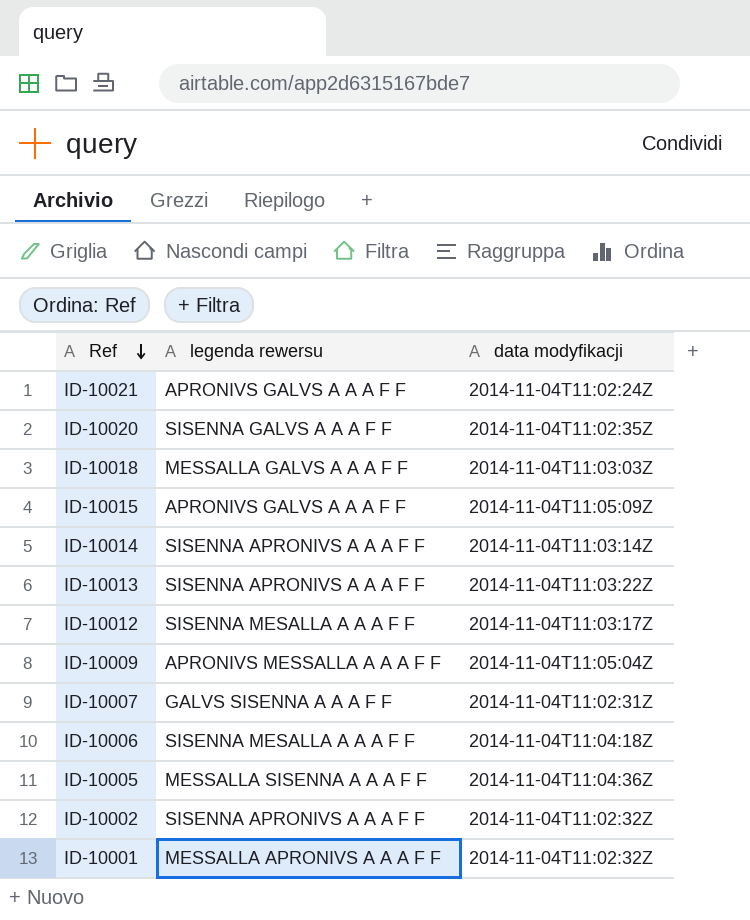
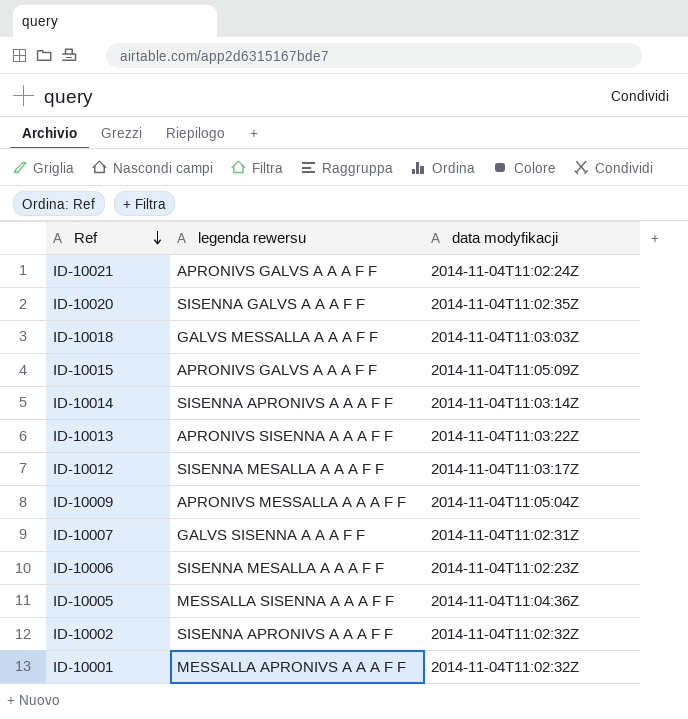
ID-10018 | legenda rewersu: MESSALLA GALVS A A A F F -> GALVS MESSALLA A A A F F
ID-10013 | legenda rewersu: SISENNA APRONIVS A A A F F -> APRONIVS SISENNA A A A F F
ID-10006 | data modyfikacji: 2014-11-04T11:04:18Z -> 2014-11-04T11:02:23Z

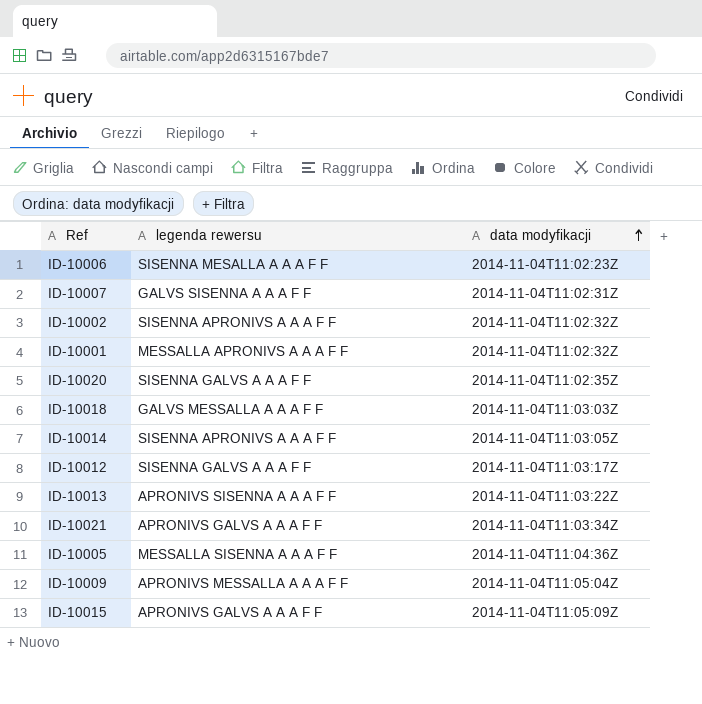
row order: Ref descending -> data modyfikacji ascending
ID-10014 | data modyfikacji: 2014-11-04T11:03:14Z -> 2014-11-04T11:03:05Z
ID-10012 | legenda rewersu: SISENNA MESALLA A A A F F -> SISENNA GALVS A A A F F
ID-10021 | data modyfikacji: 2014-11-04T11:02:24Z -> 2014-11-04T11:03:34Z

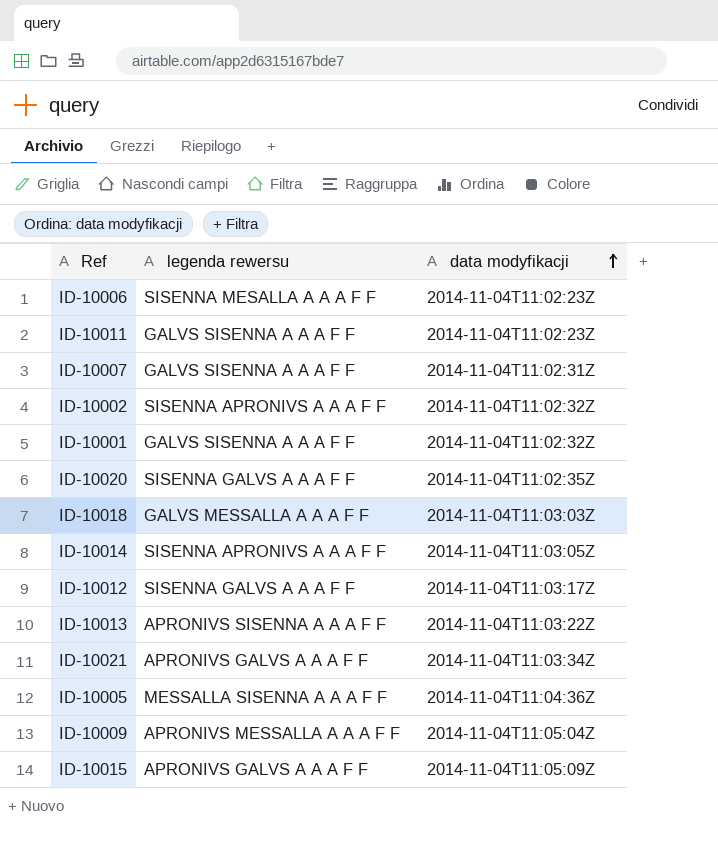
row ID-10011: none -> GALVS SISENNA A A A F F | 2014-11-04T11:02:23Z
ID-10001 | legenda rewersu: MESSALLA APRONIVS A A A F F -> GALVS SISENNA A A A F F

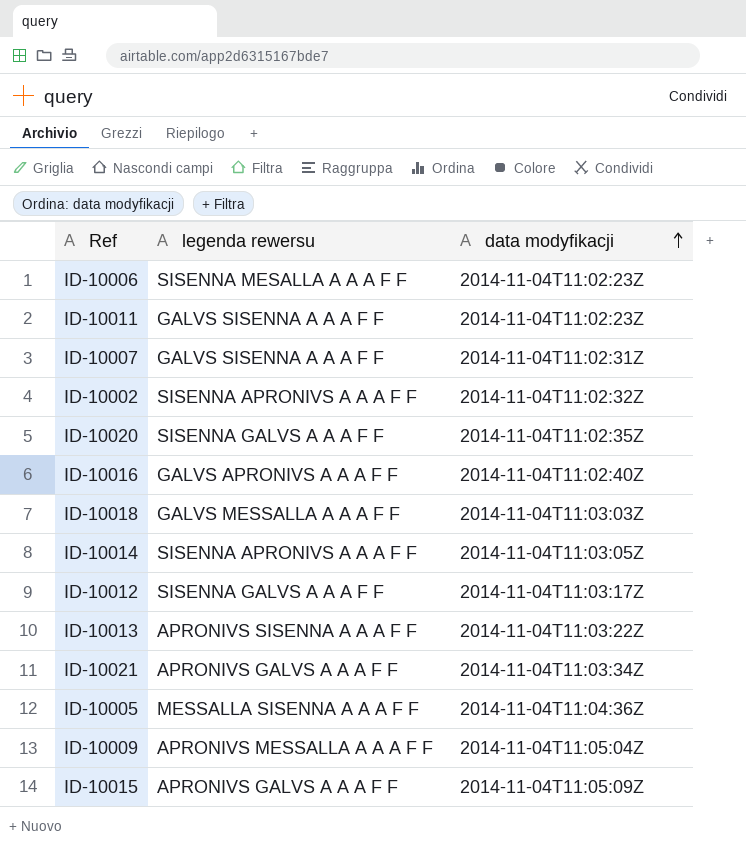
row ID-10001: GALVS SISENNA A A A F F | 2014-11-04T11:02:32Z -> none
row ID-10016: none -> GALVS APRONIVS A A A F F | 2014-11-04T11:02:40Z

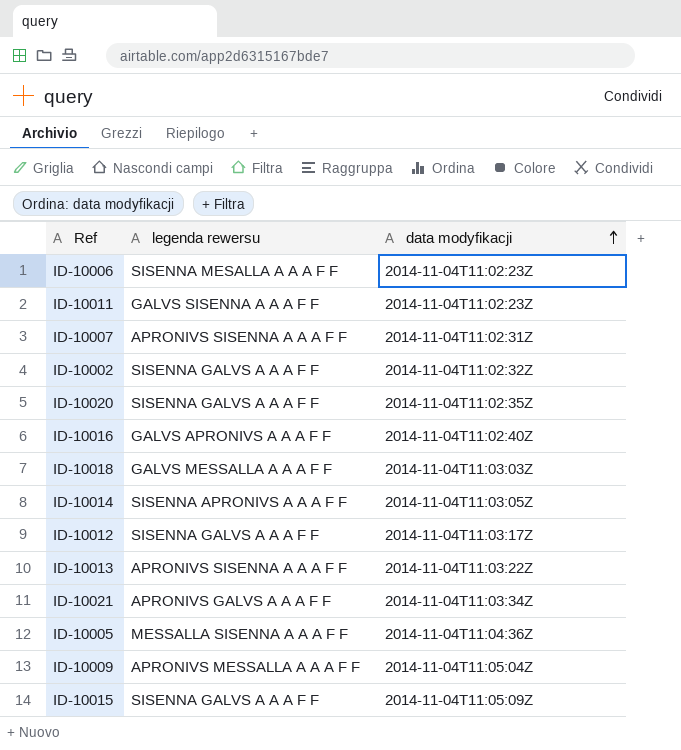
ID-10007 | legenda rewersu: GALVS SISENNA A A A F F -> APRONIVS SISENNA A A A F F
ID-10002 | legenda rewersu: SISENNA APRONIVS A A A F F -> SISENNA GALVS A A A F F
ID-10015 | legenda rewersu: APRONIVS GALVS A A A F F -> SISENNA GALVS A A A F F

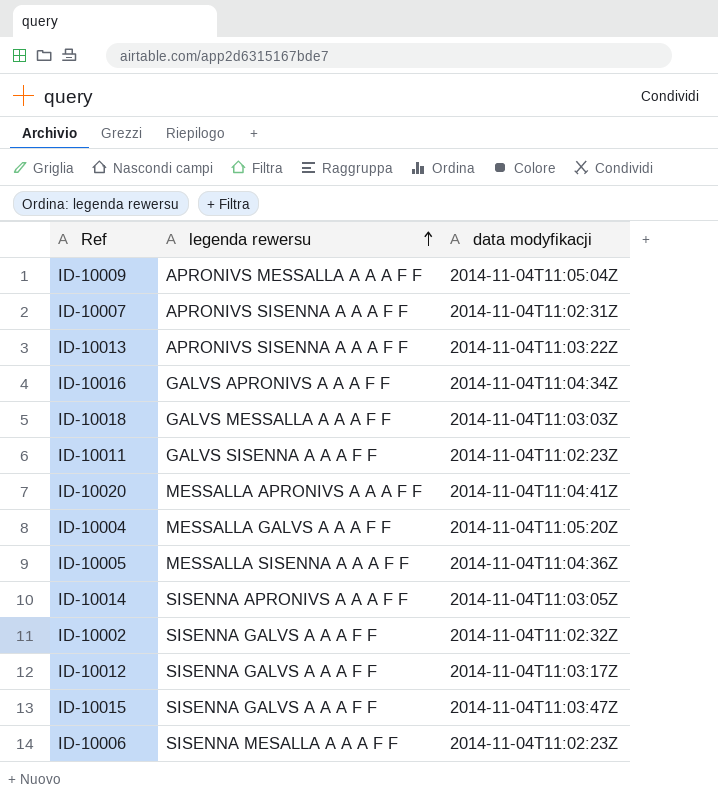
row order: data modyfikacji ascending -> legenda rewersu ascending
row ID-10021: APRONIVS GALVS A A A F F | 2014-11-04T11:03:34Z -> none
ID-10016 | data modyfikacji: 2014-11-04T11:02:40Z -> 2014-11-04T11:04:34Z
ID-10020 | legenda rewersu: SISENNA GALVS A A A F F -> MESSALLA APRONIVS A A A F F
ID-10020 | data modyfikacji: 2014-11-04T11:02:35Z -> 2014-11-04T11:04:41Z
row ID-10004: none -> MESSALLA GALVS A A A F F | 2014-11-04T11:05:20Z
ID-10015 | data modyfikacji: 2014-11-04T11:05:09Z -> 2014-11-04T11:03:47Z

